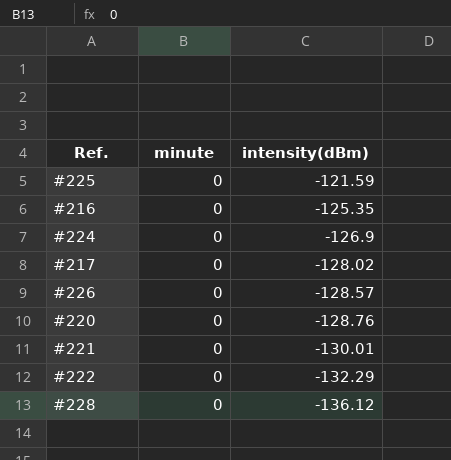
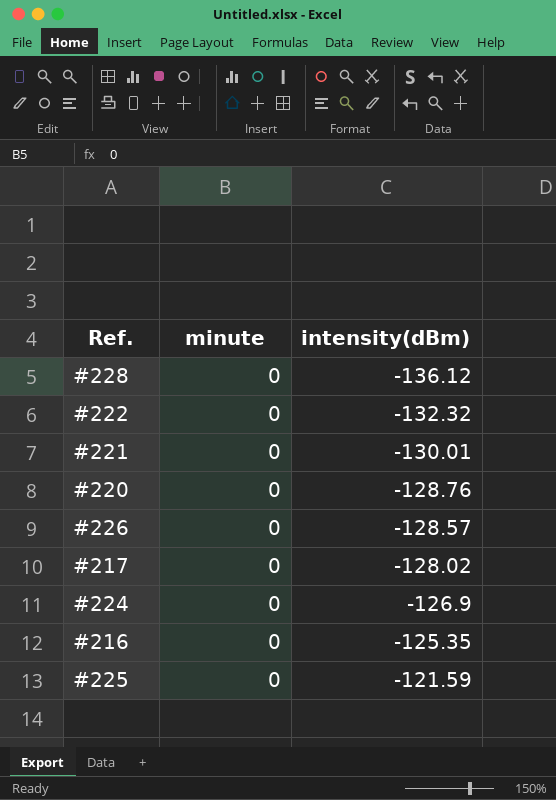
row order: intensity(dBm) descending -> intensity(dBm) ascending
#222 | intensity(dBm): -132.29 -> -132.32

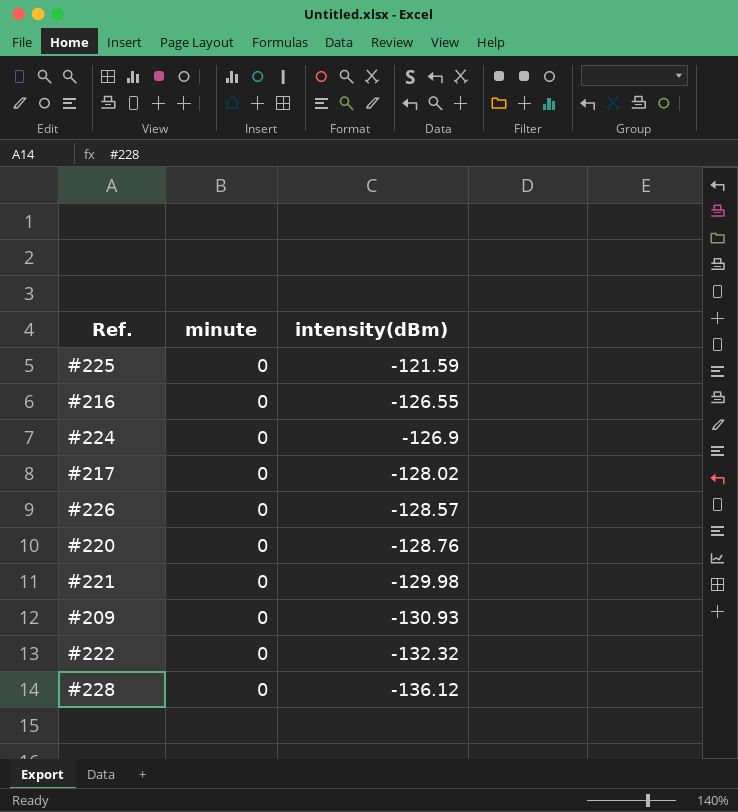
row order: intensity(dBm) ascending -> intensity(dBm) descending
#216 | intensity(dBm): -125.35 -> -126.55
#221 | intensity(dBm): -130.01 -> -129.98
row #209: none -> 0 | -130.93

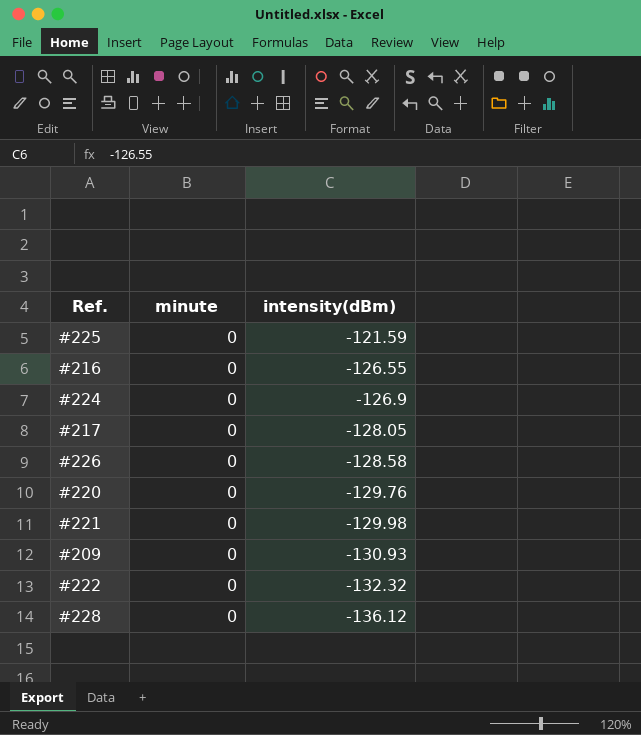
#217 | intensity(dBm): -128.02 -> -128.05
#226 | intensity(dBm): -128.57 -> -128.58
#220 | intensity(dBm): -128.76 -> -129.76

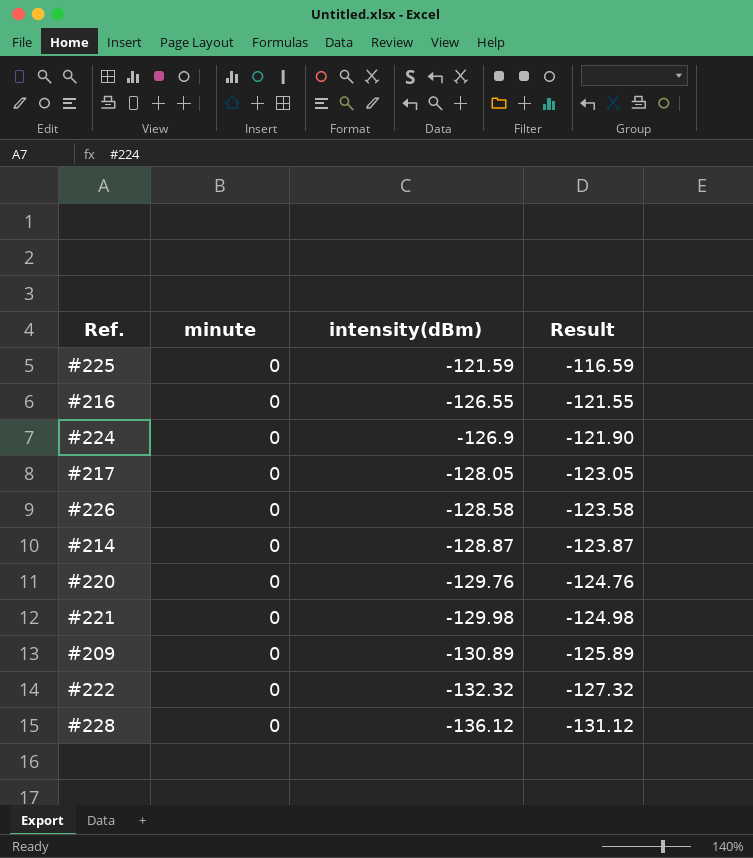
column Result | formula: none -> [intensity(dBm)] + 5
row #214: none -> 0 | -128.87 | -123.87
#209 | intensity(dBm): -130.93 -> -130.89

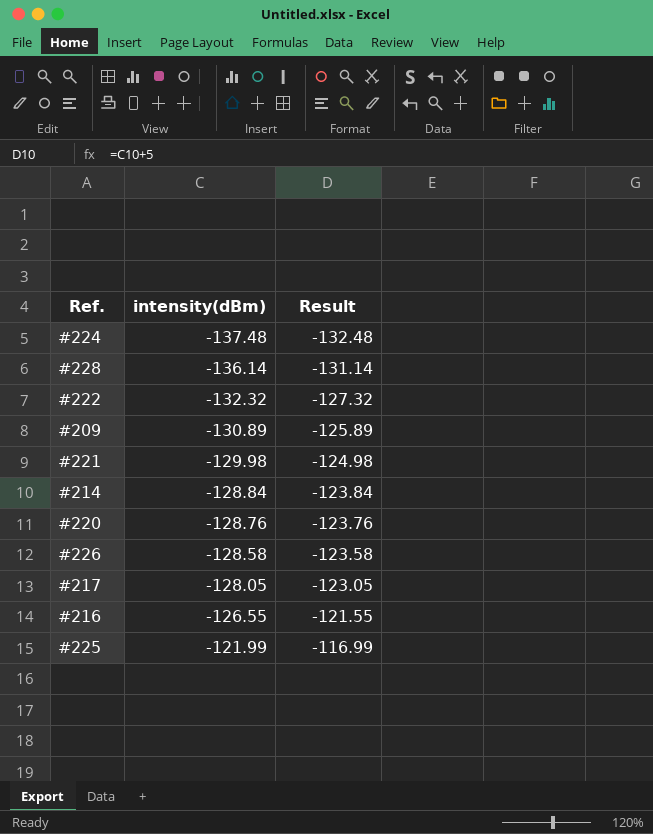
row order: intensity(dBm) descending -> intensity(dBm) ascending
column minute | position: 2 -> none
#224 | intensity(dBm): -126.9 -> -137.48
#224 | Result: -121.90 -> -132.48
#228 | intensity(dBm): -136.12 -> -136.14
#228 | Result: -131.12 -> -131.14
#214 | intensity(dBm): -128.87 -> -128.84
#214 | Result: -123.87 -> -123.84
#220 | intensity(dBm): -129.76 -> -128.76
#220 | Result: -124.76 -> -123.76
#225 | intensity(dBm): -121.59 -> -121.99
#225 | Result: -116.59 -> -116.99

